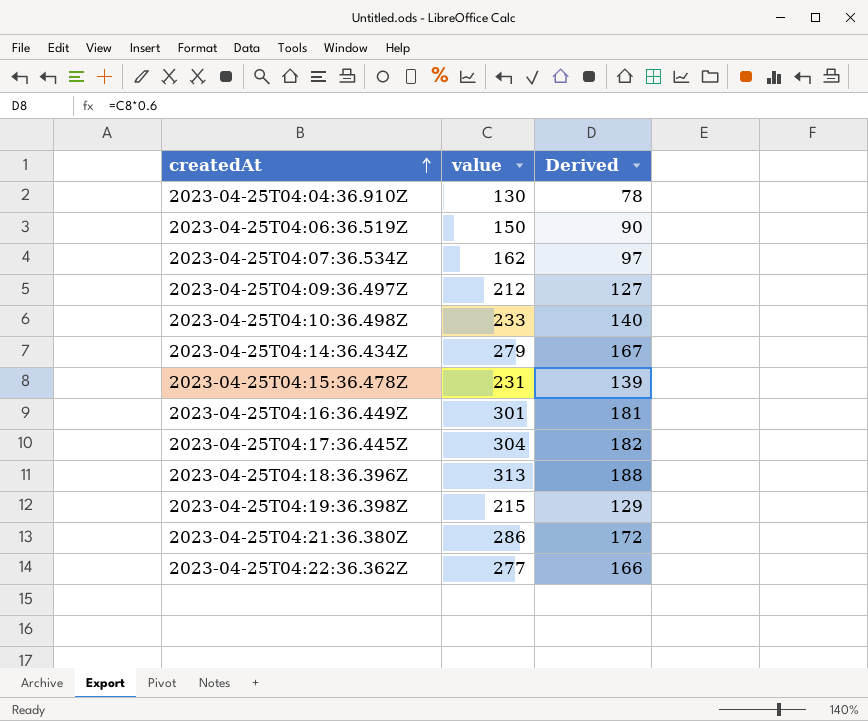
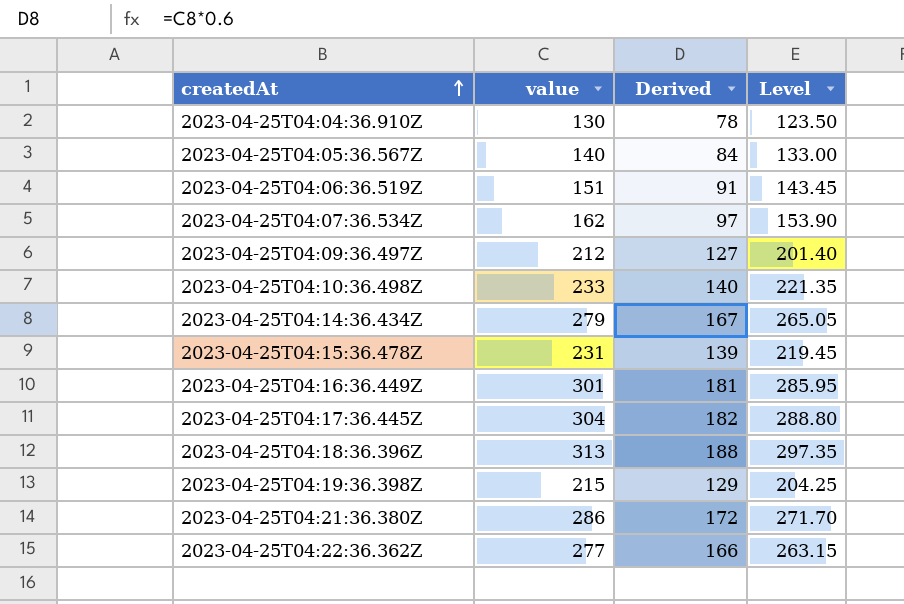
column Level | formula: none -> [value] * 0.95
row 2023-04-25T04:05:36.567Z: none -> 140 | 84 | 133.00
2023-04-25T04:06:36.519Z | value: 150 -> 151
2023-04-25T04:06:36.519Z | Derived: 90 -> 91

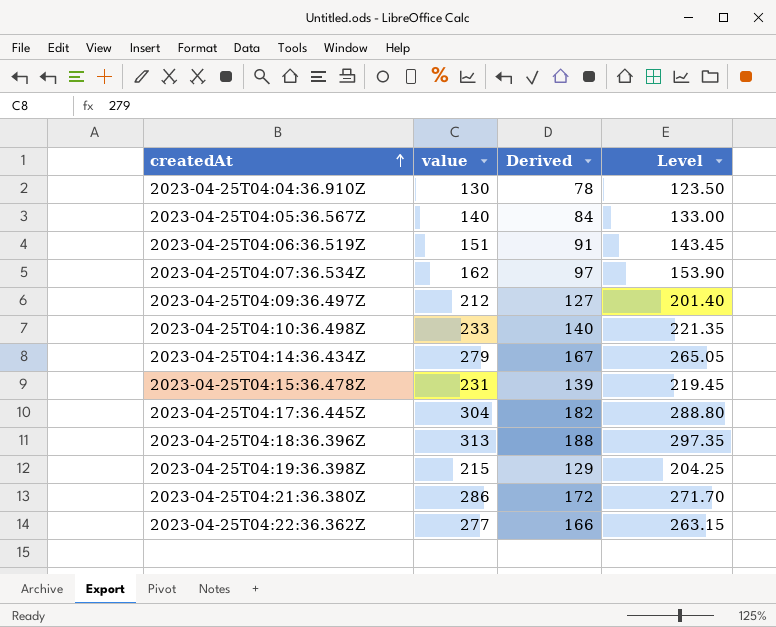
row 2023-04-25T04:16:36.449Z: 301 | 181 | 285.95 -> none

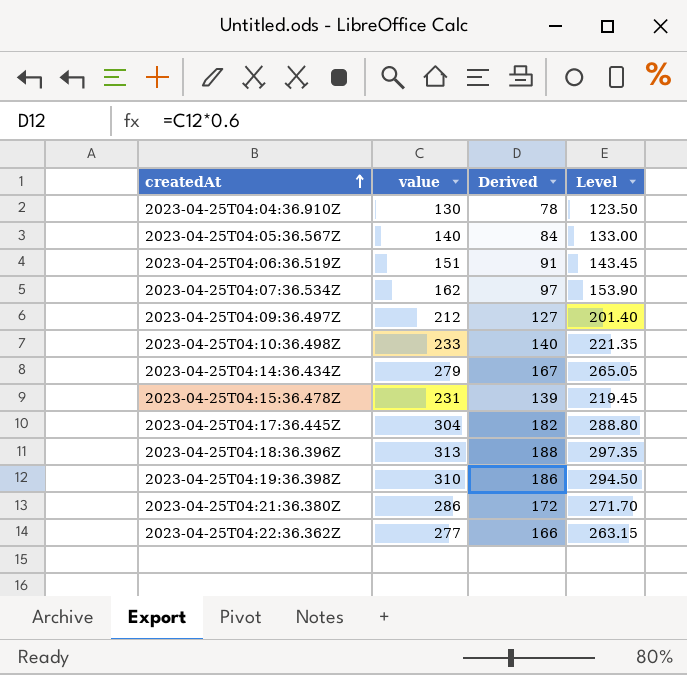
2023-04-25T04:19:36.398Z | value: 215 -> 310
2023-04-25T04:19:36.398Z | Derived: 129 -> 186
2023-04-25T04:19:36.398Z | Level: 204.25 -> 294.50

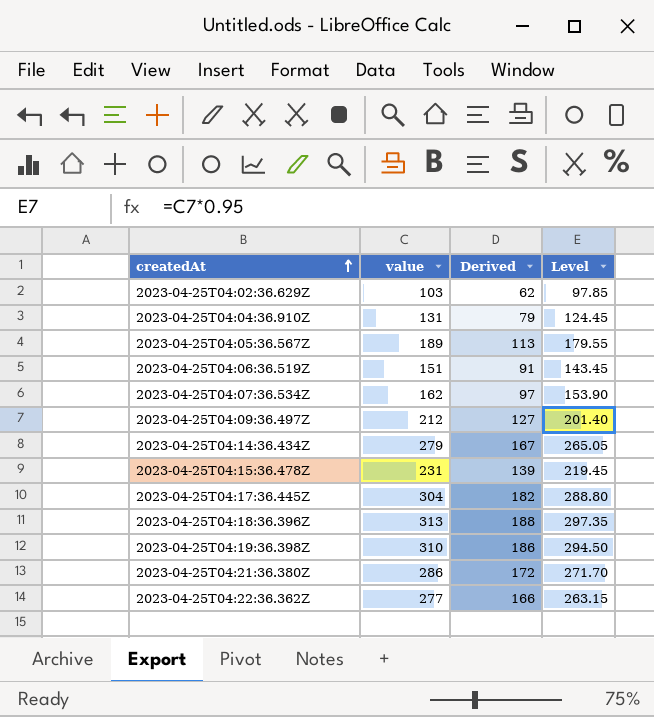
row 2023-04-25T04:10:36.498Z: 233 | 140 | 221.35 -> none
row 2023-04-25T04:02:36.629Z: none -> 103 | 62 | 97.85
2023-04-25T04:04:36.910Z | value: 130 -> 131
2023-04-25T04:04:36.910Z | Derived: 78 -> 79
2023-04-25T04:04:36.910Z | Level: 123.50 -> 124.45
2023-04-25T04:05:36.567Z | value: 140 -> 189
2023-04-25T04:05:36.567Z | Derived: 84 -> 113
2023-04-25T04:05:36.567Z | Level: 133.00 -> 179.55

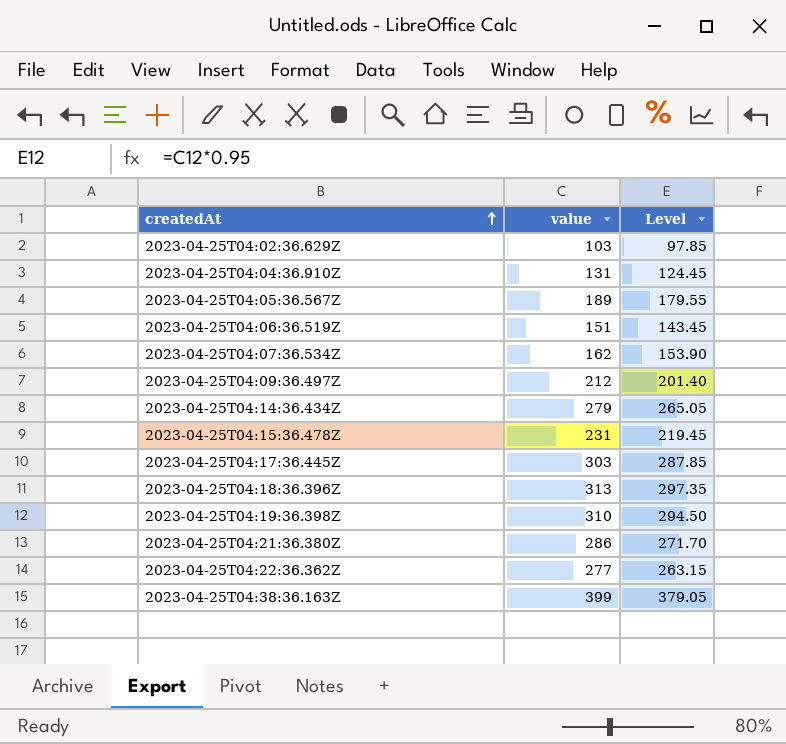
column Derived | formula: [value] * 0.6 -> none
2023-04-25T04:17:36.445Z | value: 304 -> 303
2023-04-25T04:17:36.445Z | Level: 288.80 -> 287.85
row 2023-04-25T04:38:36.163Z: none -> 399 | 379.05

